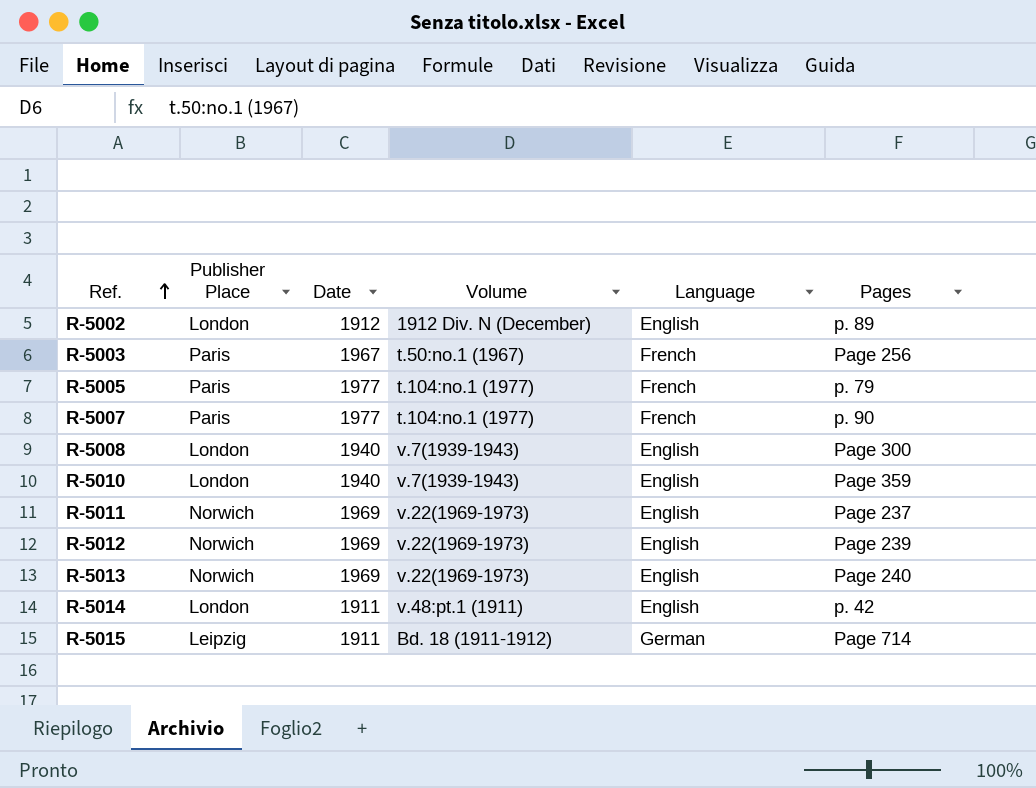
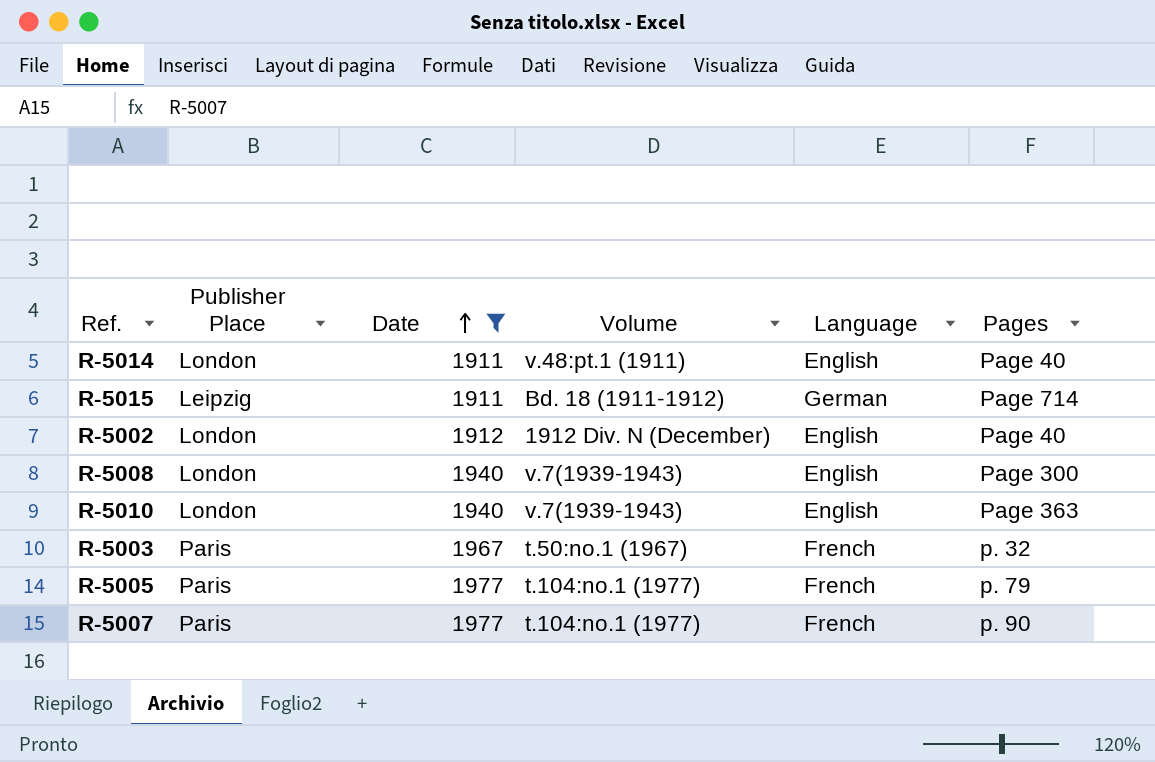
filter: none -> Date != 1969
row order: Ref. ascending -> Date ascending
R-5014 | Pages: p. 42 -> Page 40
R-5002 | Pages: p. 89 -> Page 40
R-5010 | Pages: Page 359 -> Page 363
R-5003 | Pages: Page 256 -> p. 32

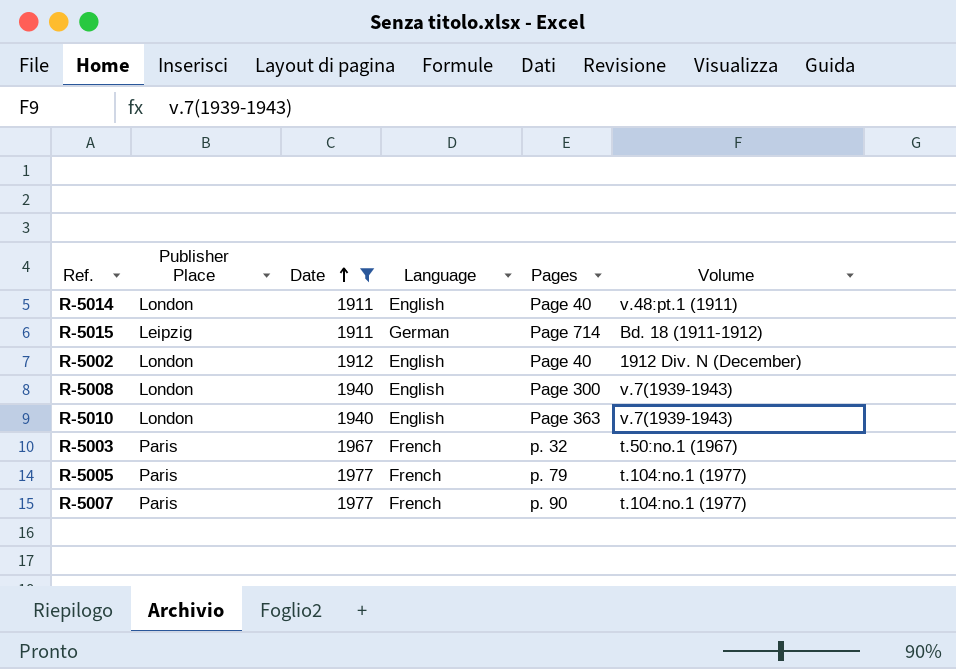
column Volume | position: 4 -> 6

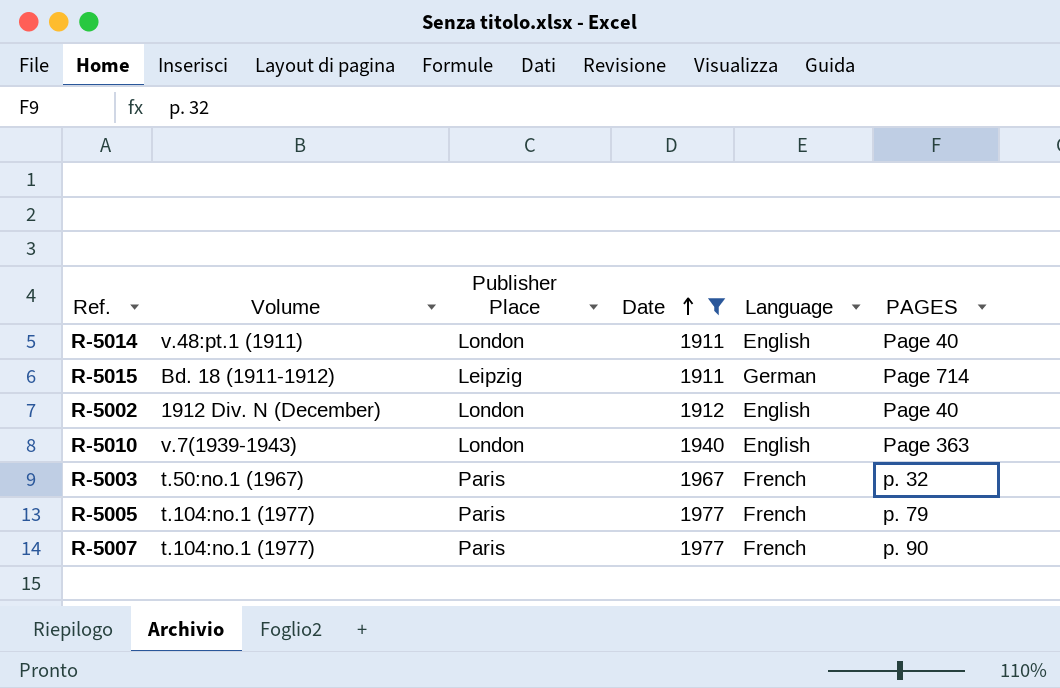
column Volume | position: 6 -> 2
column name: Pages -> PAGES
row R-5008: London | 1940 | English | Page 300 | v.7(1939-1943) -> none

